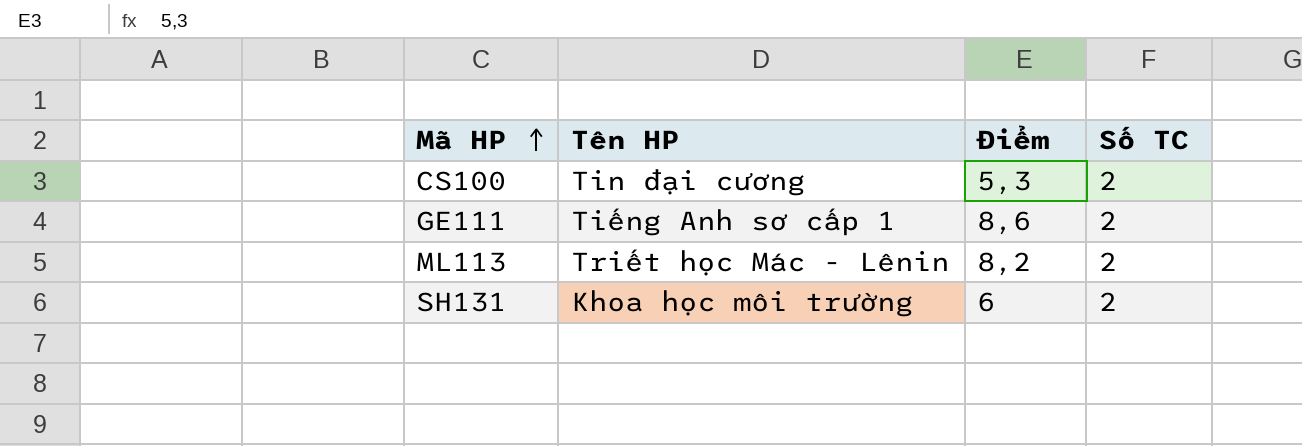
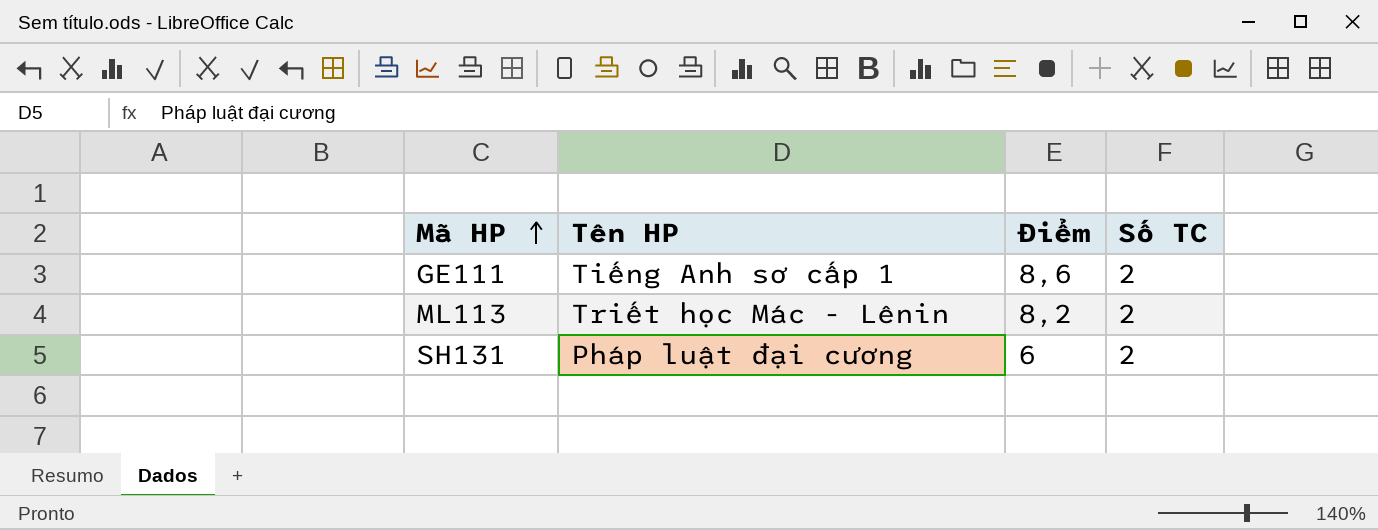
row CS100: Tin đại cương | 5,3 | 2 -> none
SH131 | Tên HP: Khoa học môi trường -> Pháp luật đại cương

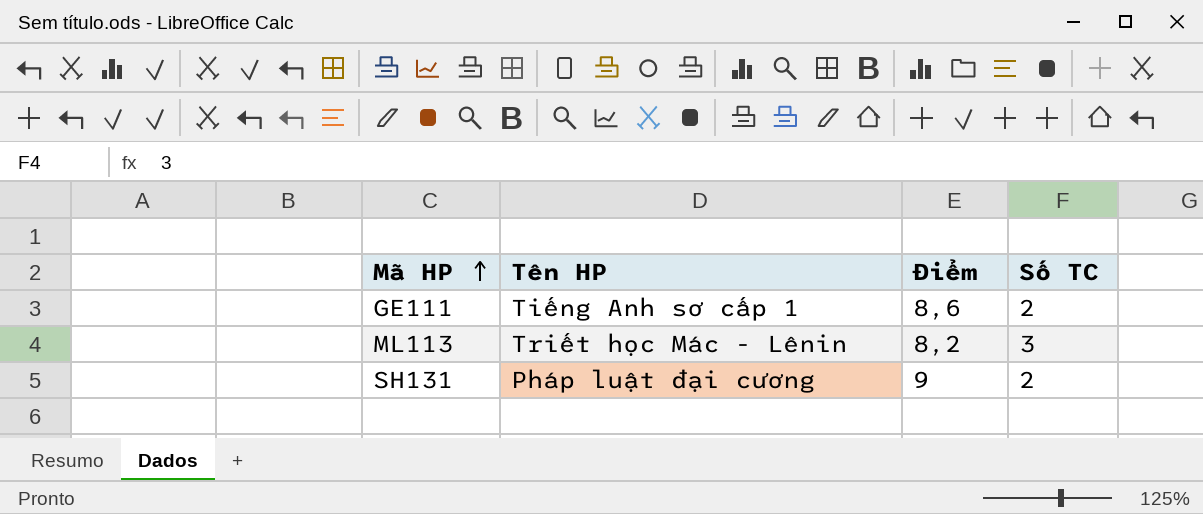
ML113 | Số TC: 2 -> 3
SH131 | Điểm: 6 -> 9

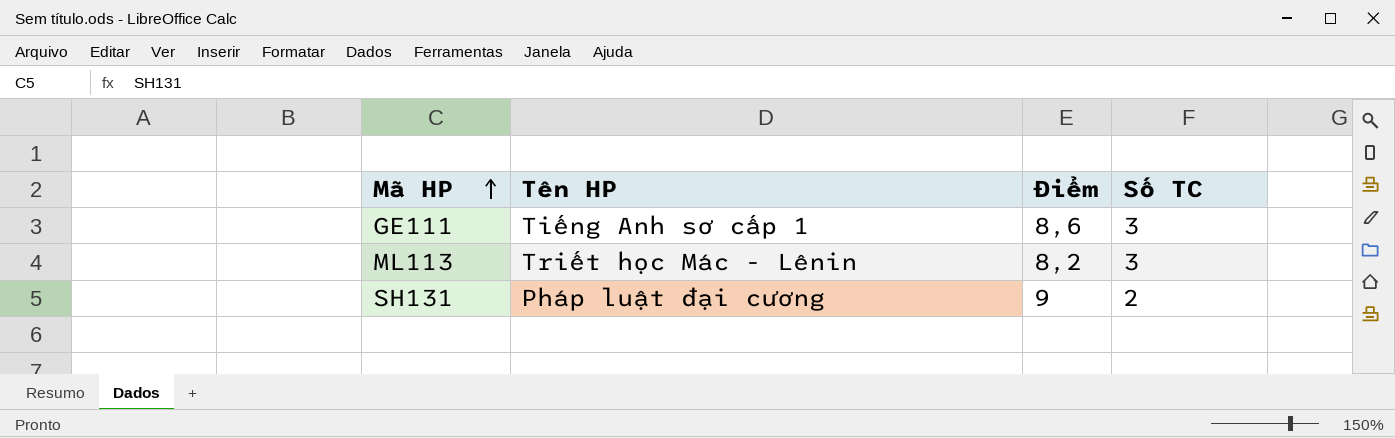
GE111 | Số TC: 2 -> 3

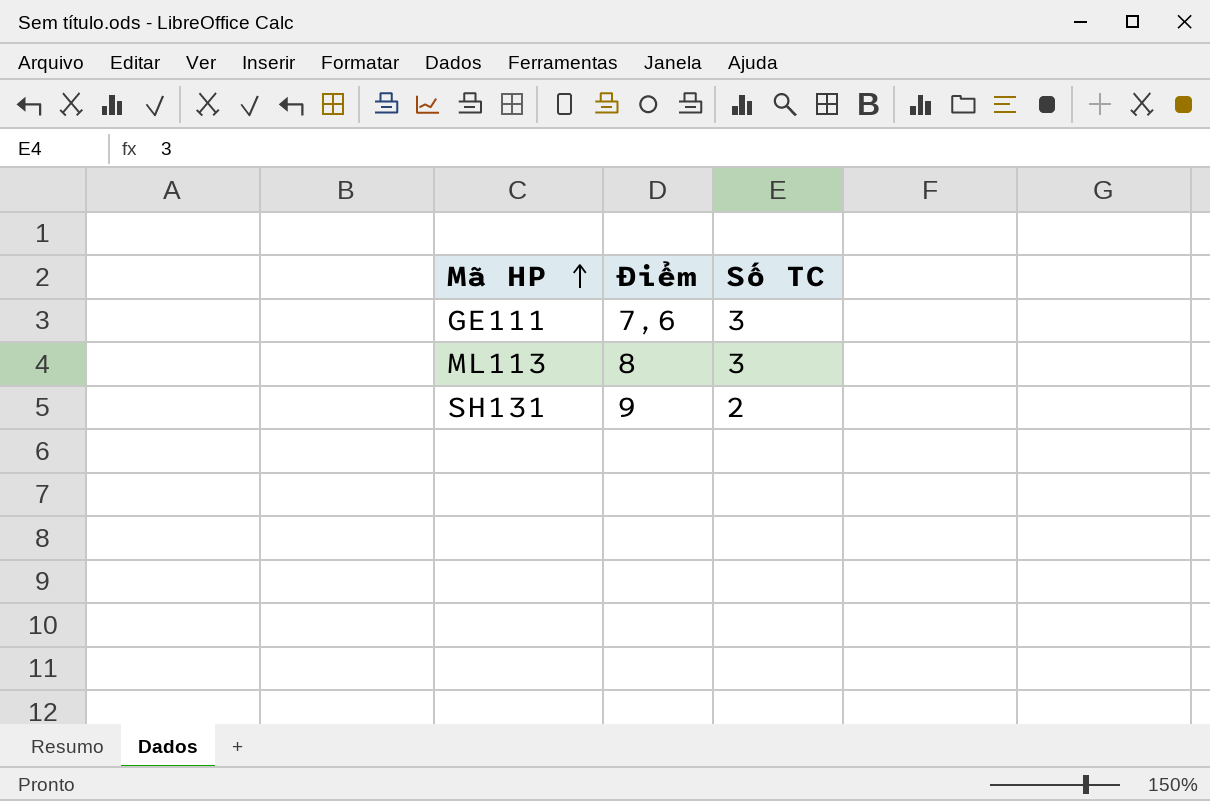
column Tên HP | position: 2 -> none
GE111 | Điểm: 8,6 -> 7,6
ML113 | Điểm: 8,2 -> 8

